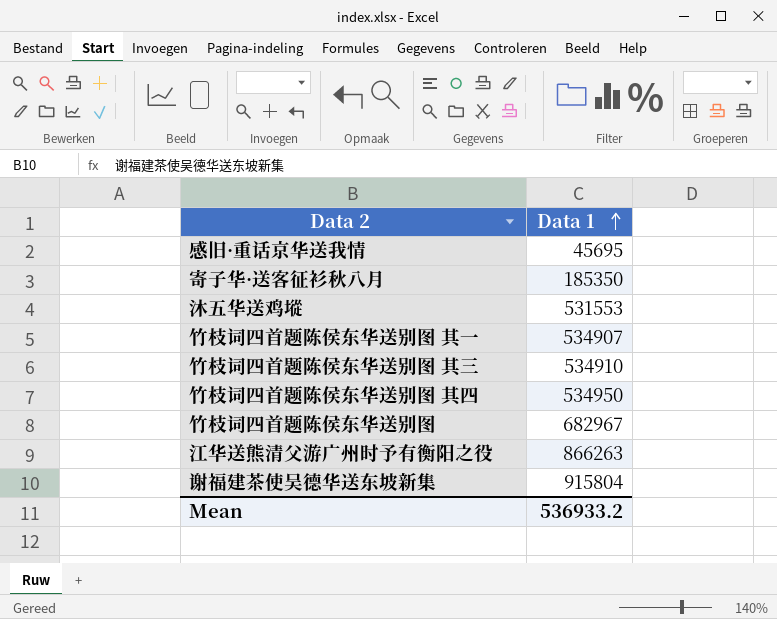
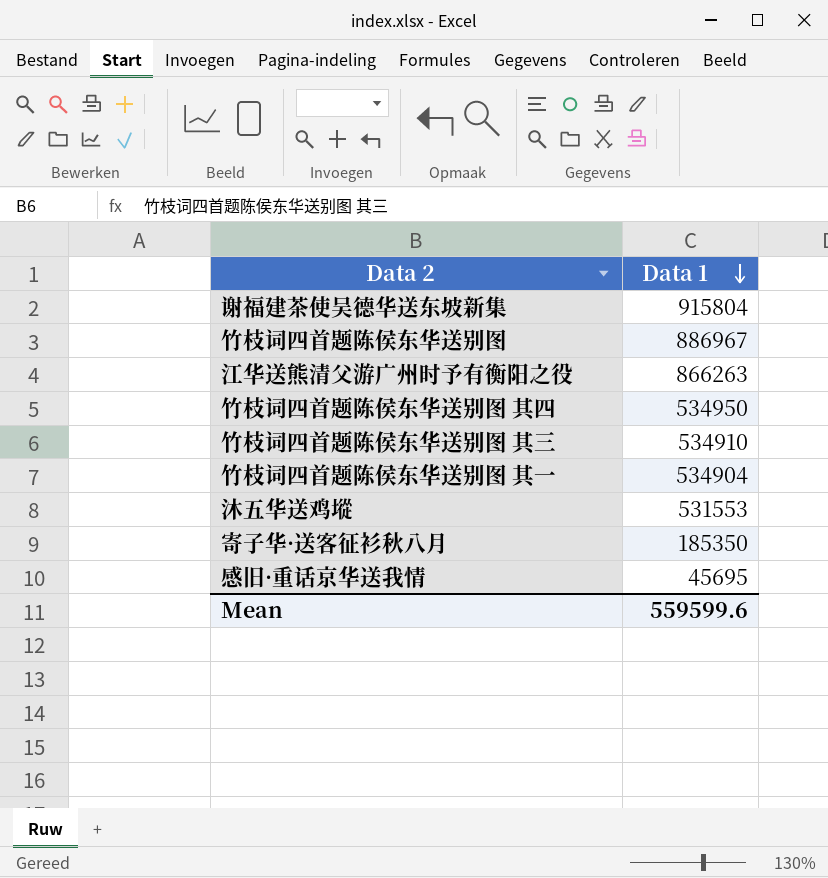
row order: Data 1 ascending -> Data 1 descending
竹枝词四首题陈侯东华送别图 | Data 1: 682967 -> 886967
竹枝词四首题陈侯东华送别图 其一 | Data 1: 534907 -> 534904
Mean | Data 1: 536933.2 -> 559599.6

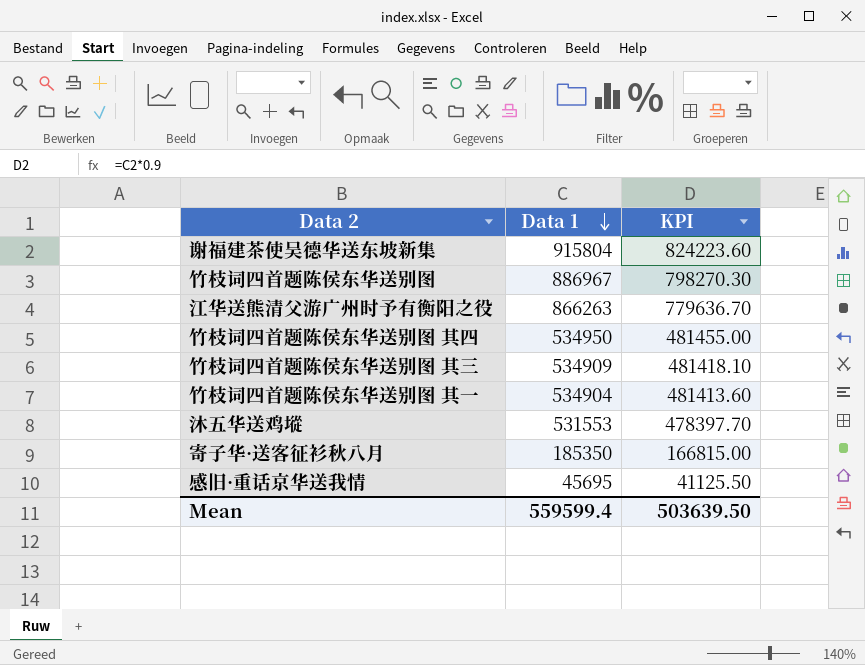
column KPI | formula: none -> [Data 1] * 0.9
竹枝词四首题陈侯东华送别图 其三 | Data 1: 534910 -> 534909
Mean | Data 1: 559599.6 -> 559599.4

